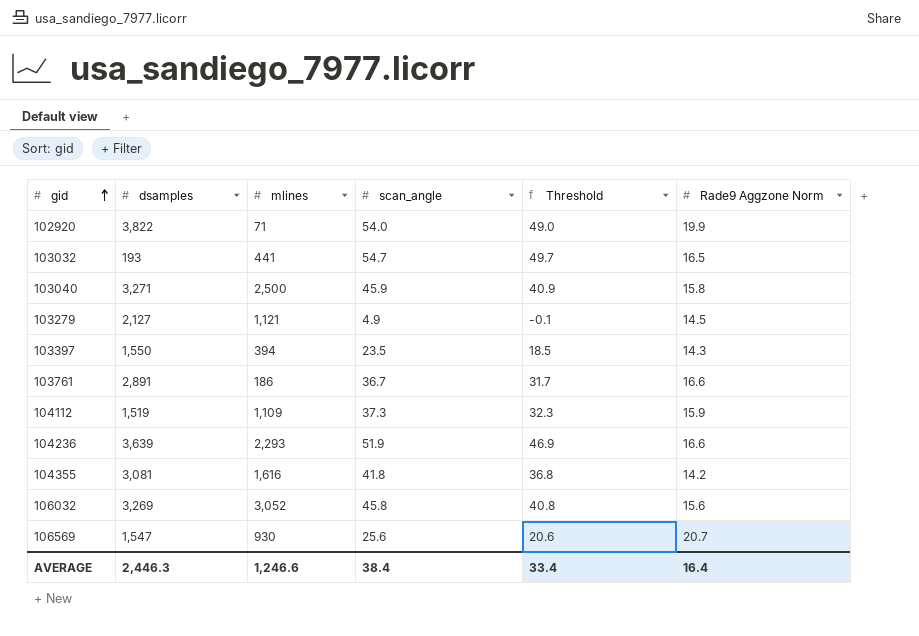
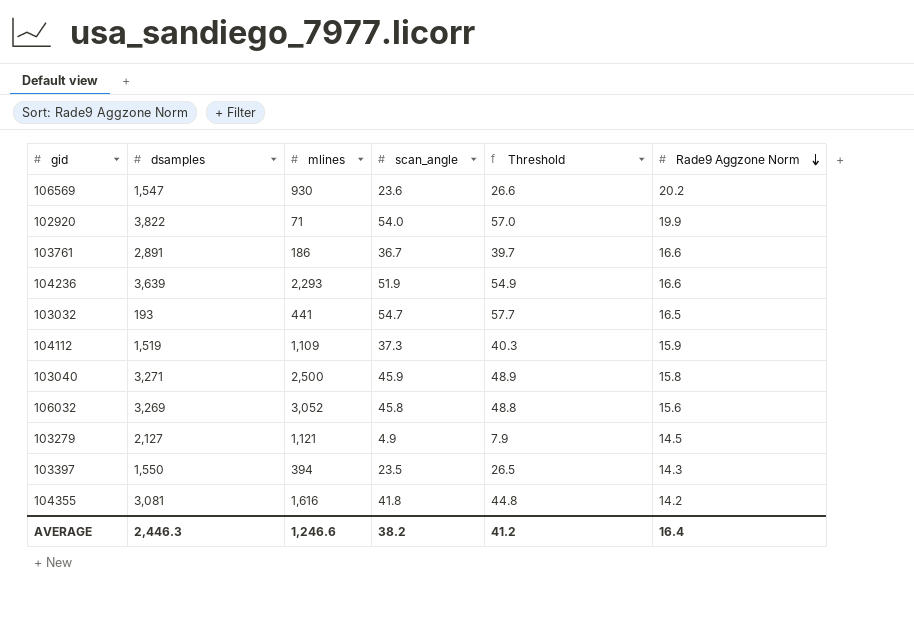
row order: gid ascending -> Rade9 Aggzone Norm descending
column Threshold | formula: [scan_angle] - 5 -> [scan_angle] + 3
106569 | scan_angle: 25.6 -> 23.6
106569 | Rade9 Aggzone Norm: 20.7 -> 20.2
AVERAGE | scan_angle: 38.4 -> 38.2
AVERAGE | Threshold: 33.4 -> 41.2

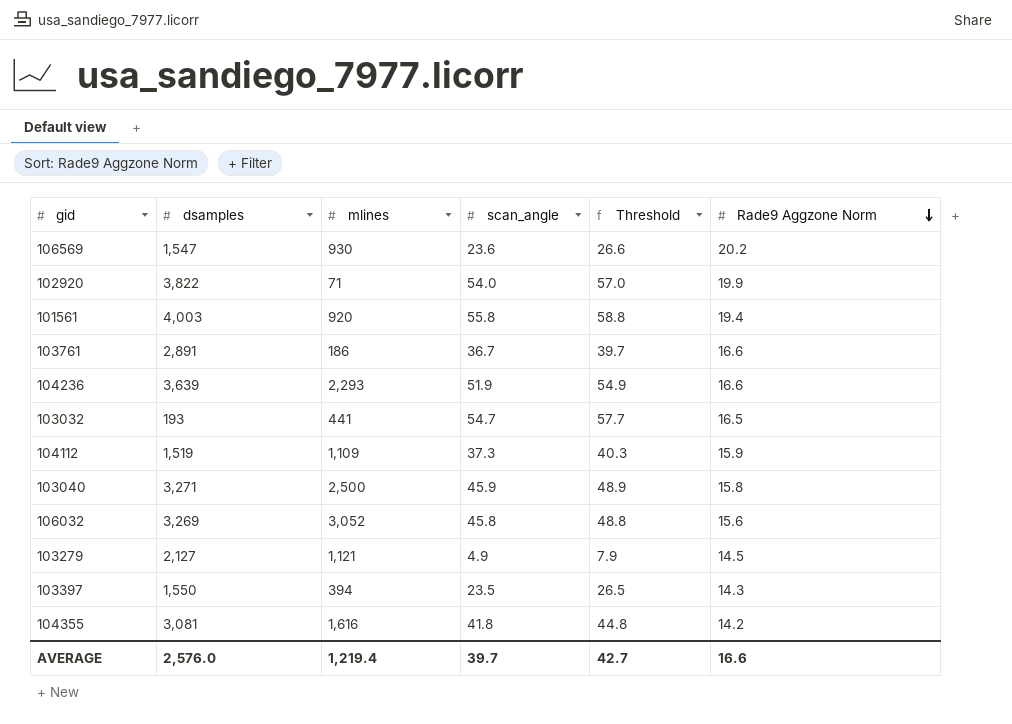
row 101561: none -> 4,003 | 920 | 55.8 | 58.8 | 19.4
AVERAGE | dsamples: 2,446.3 -> 2,576.0
AVERAGE | mlines: 1,246.6 -> 1,219.4
AVERAGE | scan_angle: 38.2 -> 39.7
AVERAGE | Threshold: 41.2 -> 42.7
AVERAGE | Rade9 Aggzone Norm: 16.4 -> 16.6

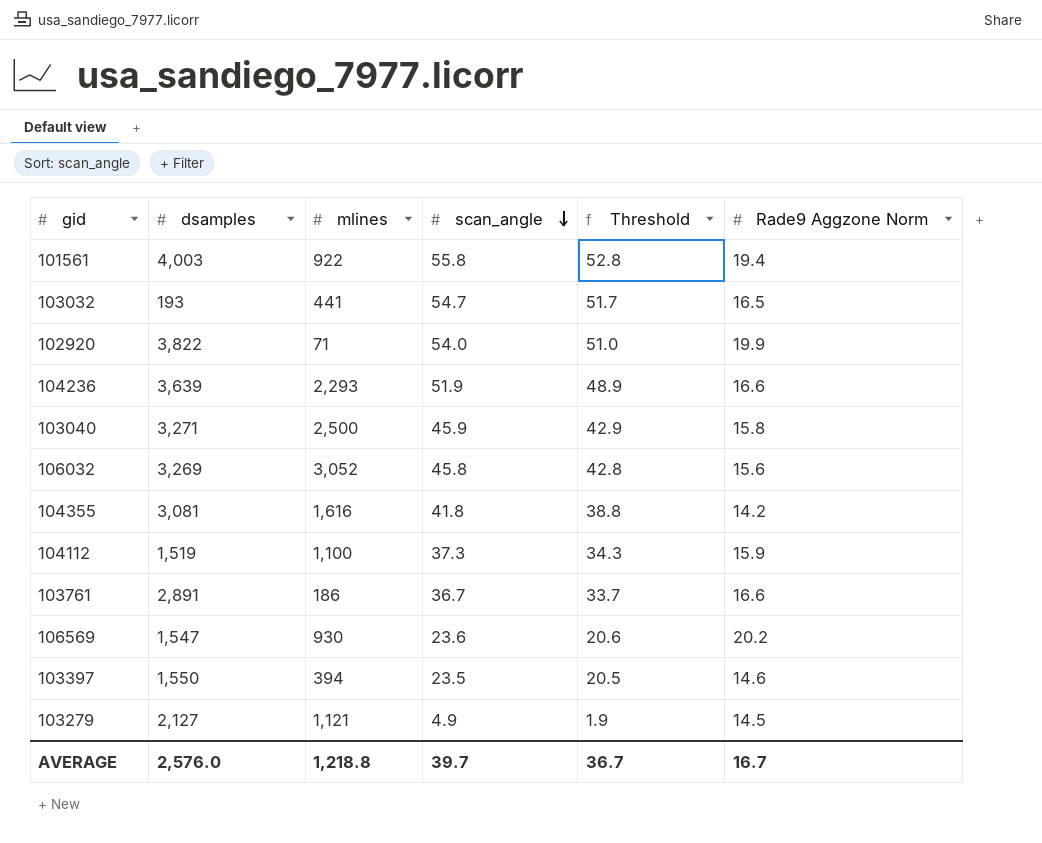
row order: Rade9 Aggzone Norm descending -> scan_angle descending
column Threshold | formula: [scan_angle] + 3 -> [scan_angle] - 3
101561 | mlines: 920 -> 922
104112 | mlines: 1,109 -> 1,100
103397 | Rade9 Aggzone Norm: 14.3 -> 14.6
AVERAGE | mlines: 1,219.4 -> 1,218.8
AVERAGE | Threshold: 42.7 -> 36.7
AVERAGE | Rade9 Aggzone Norm: 16.6 -> 16.7

